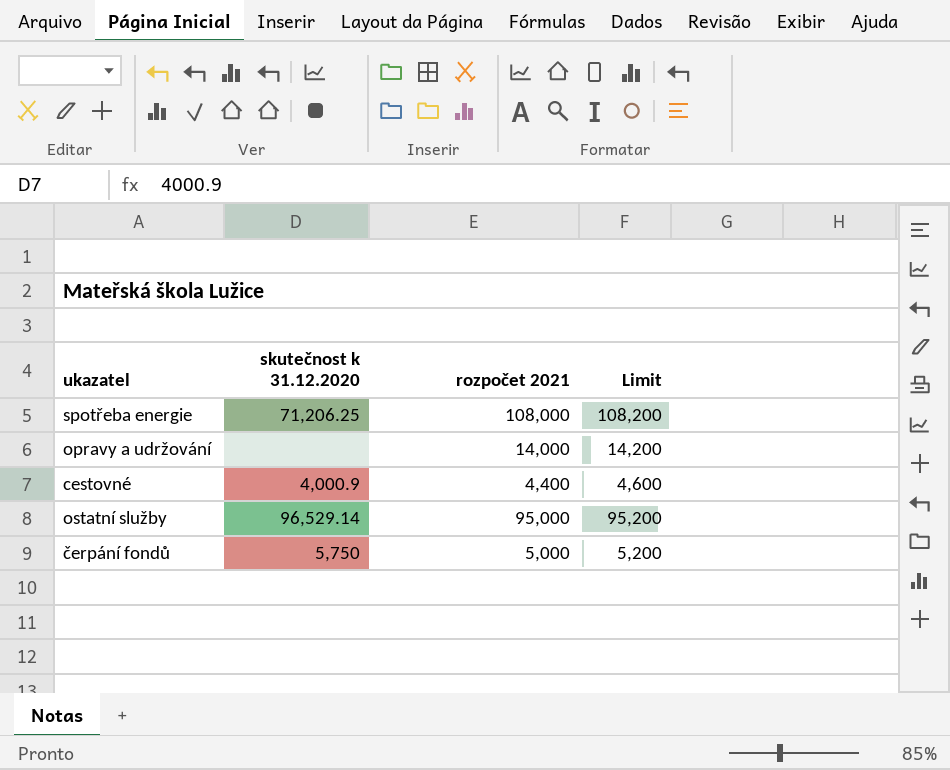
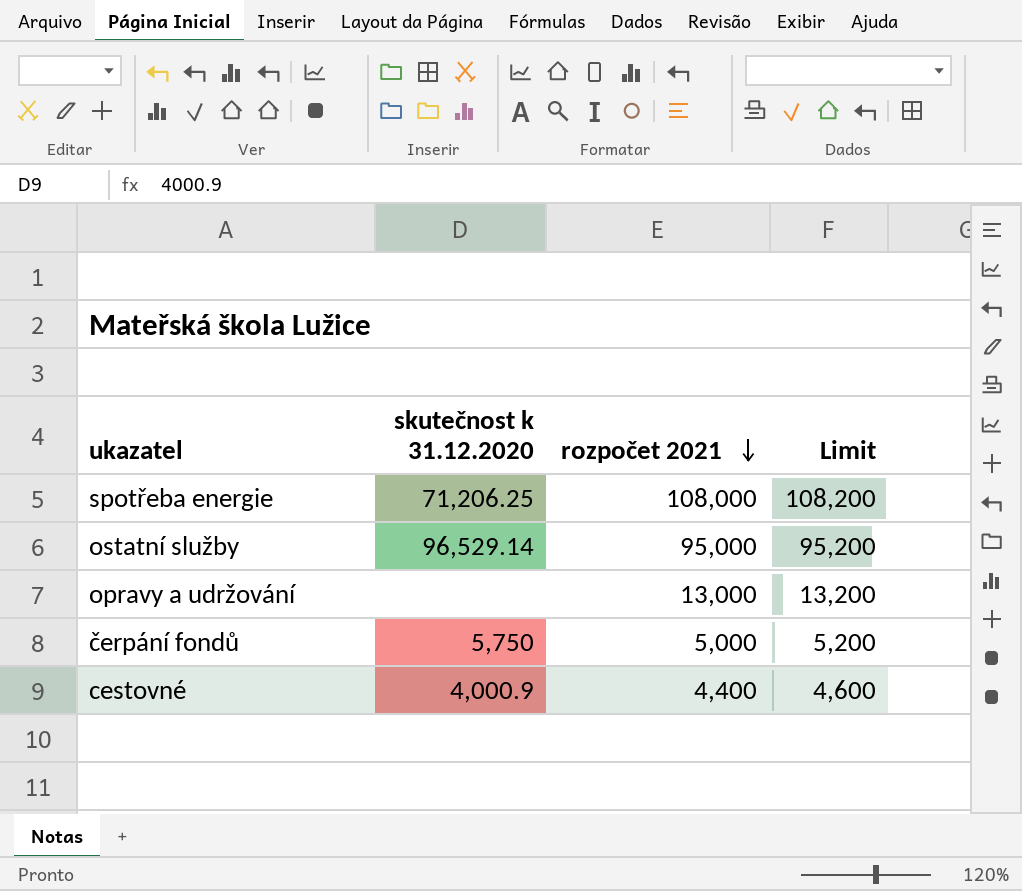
row order: none -> rozpočet 2021 descending
opravy a udržování | rozpočet 2021: 14,000 -> 13,000
opravy a udržování | Limit: 14,200 -> 13,200

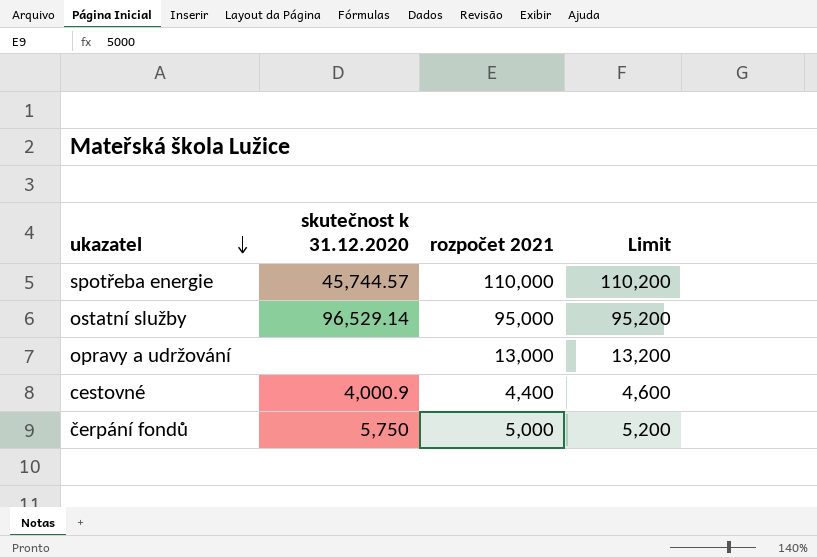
row order: rozpočet 2021 descending -> ukazatel descending
spotřeba energie | skutečnost k 31.12.2020: 71,206.25 -> 45,744.57
spotřeba energie | rozpočet 2021: 108,000 -> 110,000
spotřeba energie | Limit: 108,200 -> 110,200

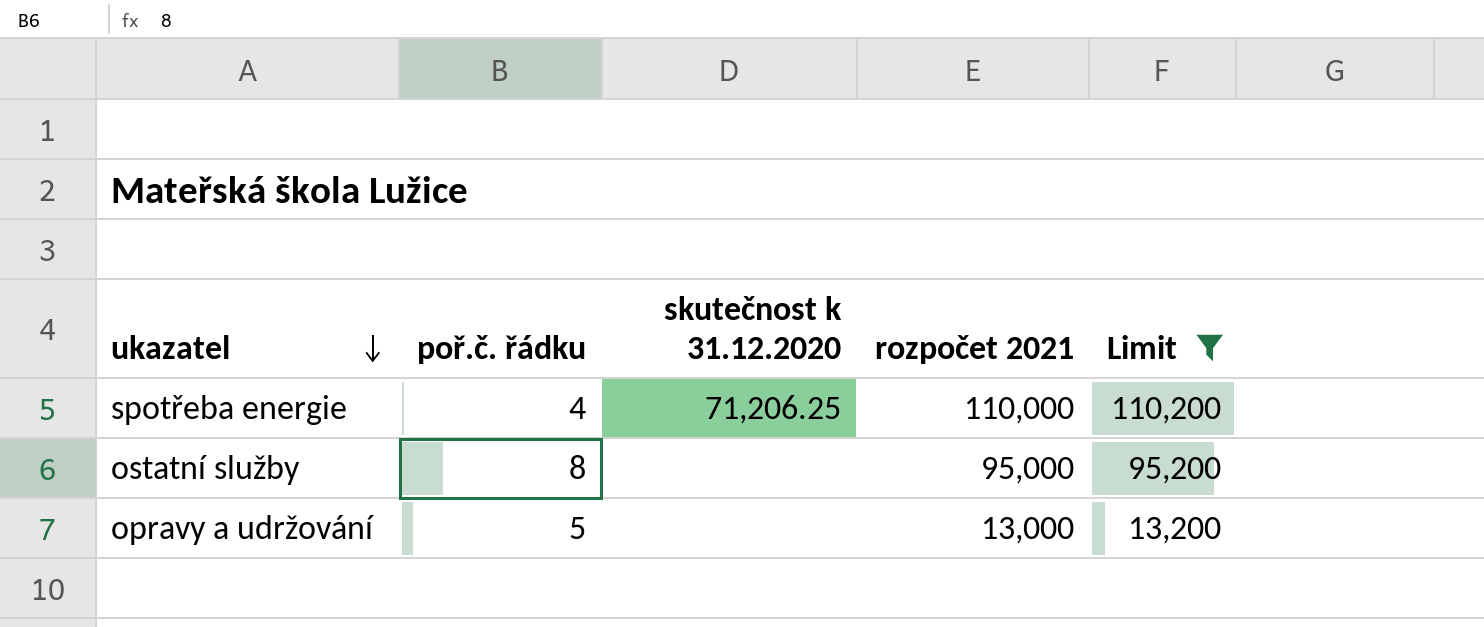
filter: none -> Limit >= 13,200
column poř.č. řádku | position: none -> 2
spotřeba energie | skutečnost k 31.12.2020: 45,744.57 -> 71,206.25
ostatní služby | skutečnost k 31.12.2020: 96,529.14 -> none

